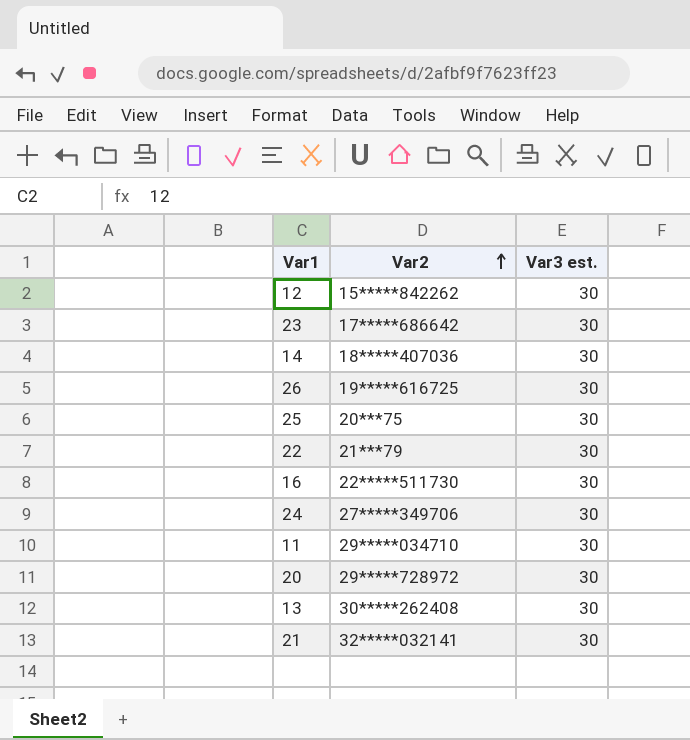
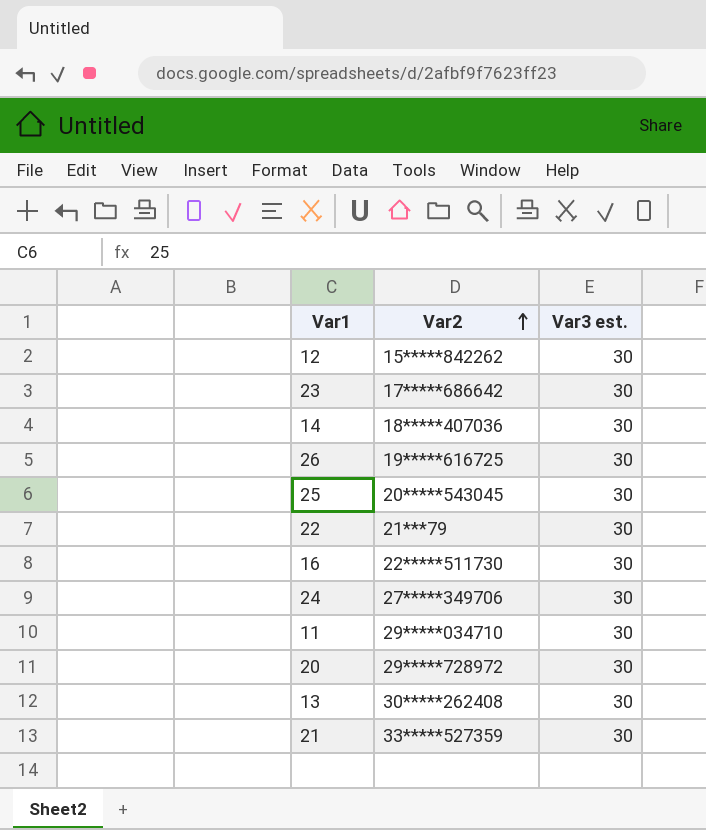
25 | Var2: 20***75 -> 20*****543045
21 | Var2: 32*****032141 -> 33*****527359

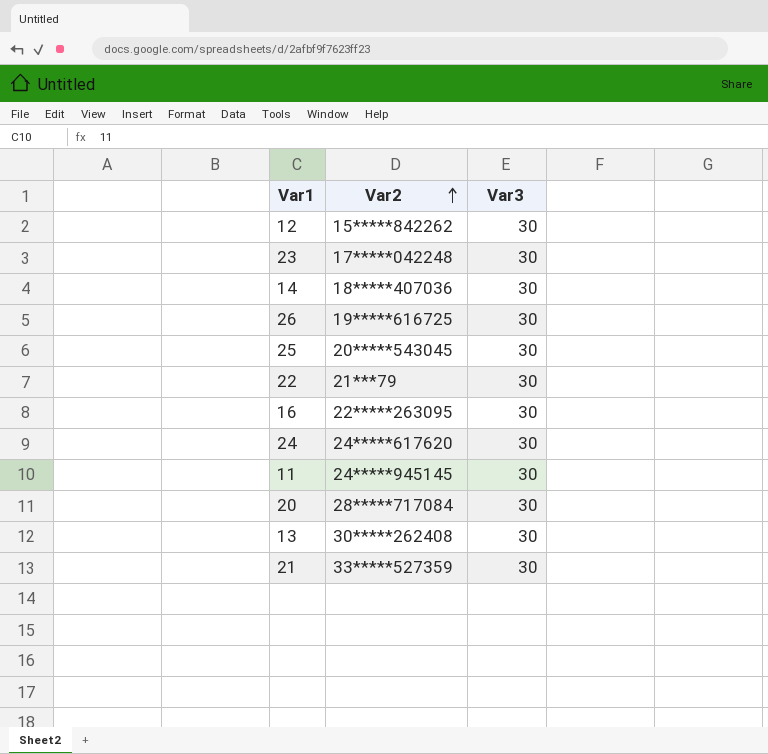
column name: Var3 est. -> Var3
23 | Var2: 17*****686642 -> 17*****042248
16 | Var2: 22*****511730 -> 22*****263095
24 | Var2: 27*****349706 -> 24*****617620
11 | Var2: 29*****034710 -> 24*****945145
20 | Var2: 29*****728972 -> 28*****717084

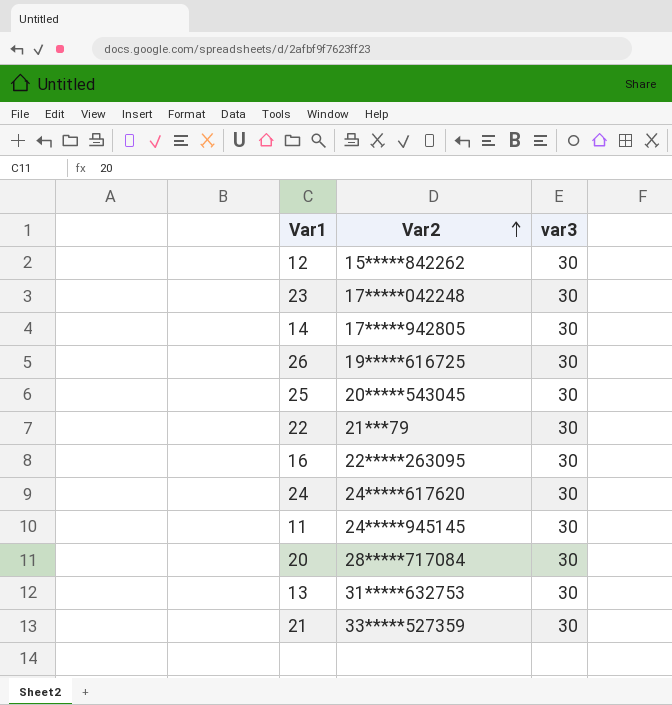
column name: Var3 -> var3
14 | Var2: 18*****407036 -> 17*****942805
13 | Var2: 30*****262408 -> 31*****632753

